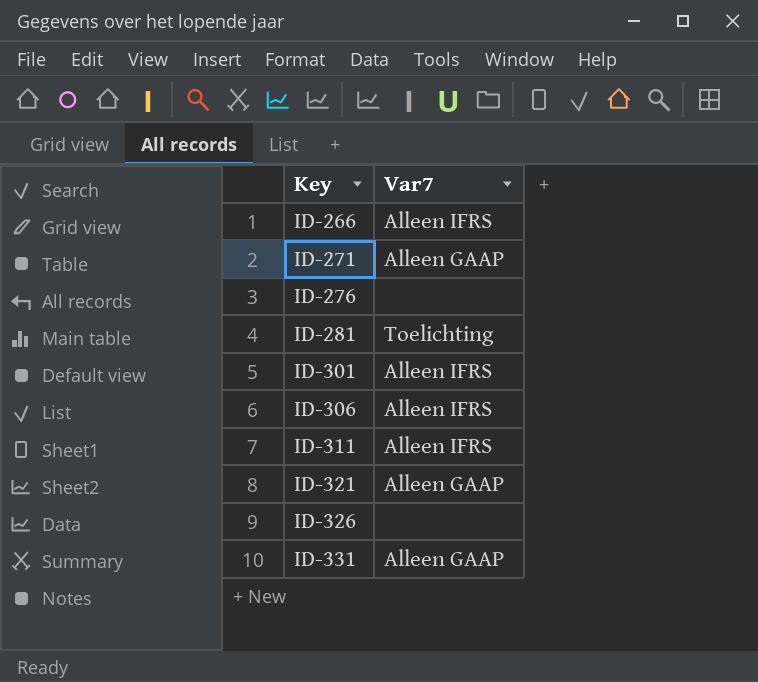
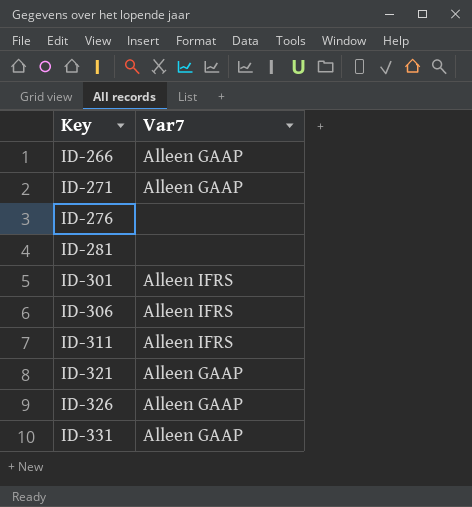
ID-266 | Var7: Alleen IFRS -> Alleen GAAP
ID-281 | Var7: Toelichting -> none
ID-326 | Var7: none -> Alleen GAAP

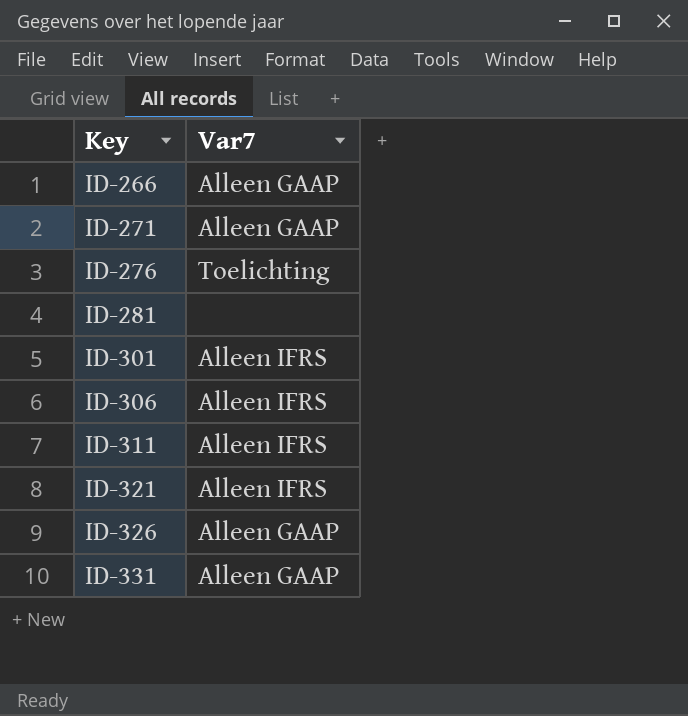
ID-276 | Var7: none -> Toelichting
ID-321 | Var7: Alleen GAAP -> Alleen IFRS

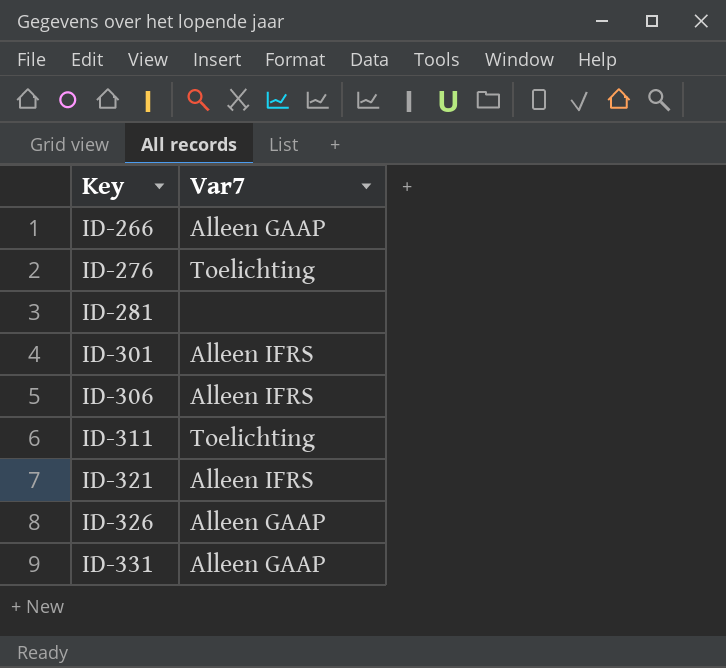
row ID-271: Alleen GAAP -> none
ID-311 | Var7: Alleen IFRS -> Toelichting

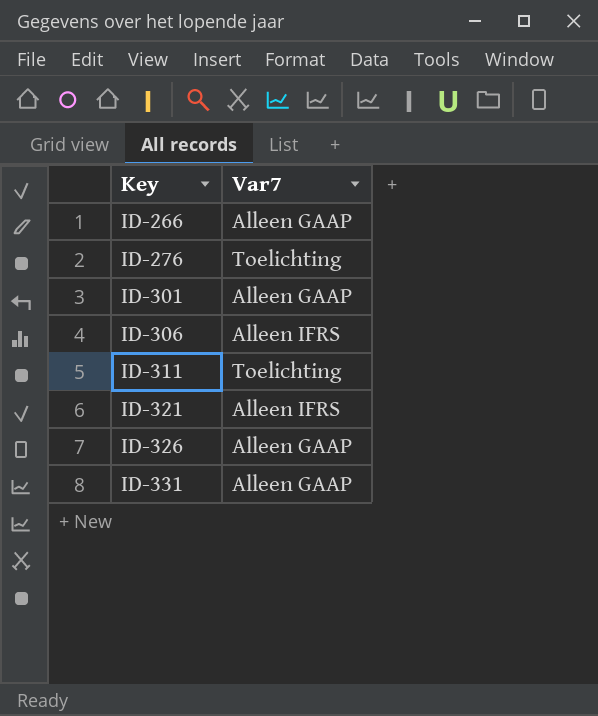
row ID-281: none -> none
ID-301 | Var7: Alleen IFRS -> Alleen GAAP

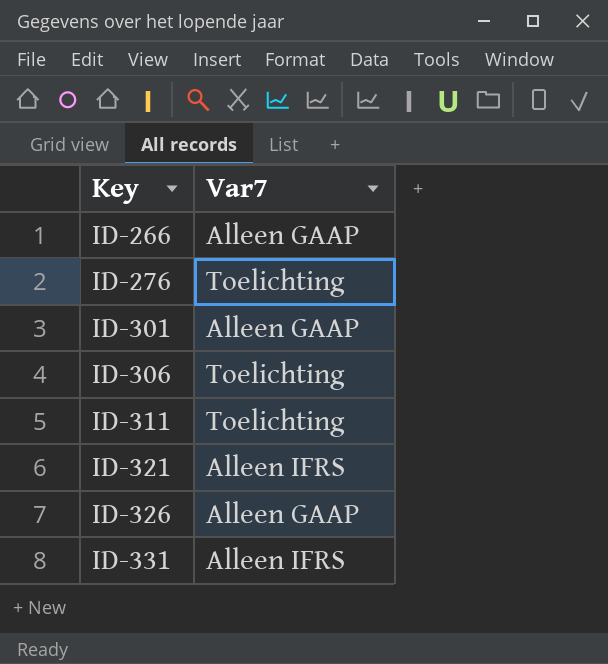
ID-306 | Var7: Alleen IFRS -> Toelichting
ID-331 | Var7: Alleen GAAP -> Alleen IFRS

